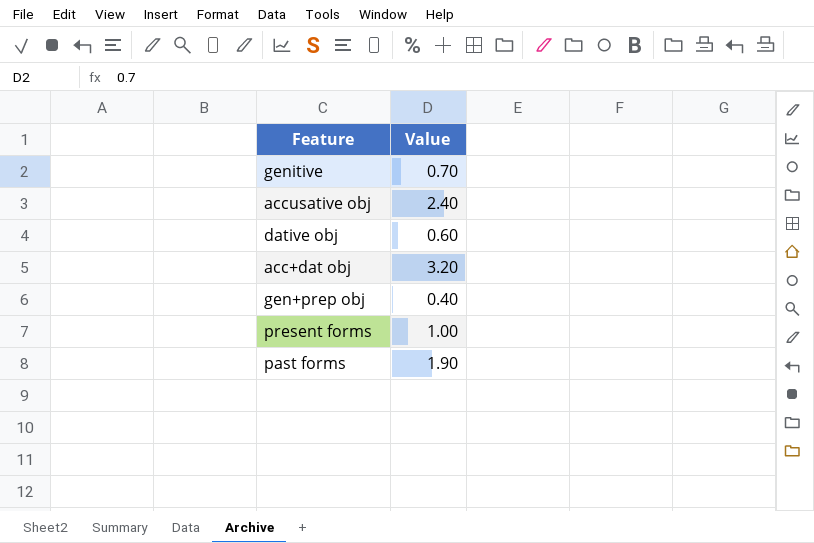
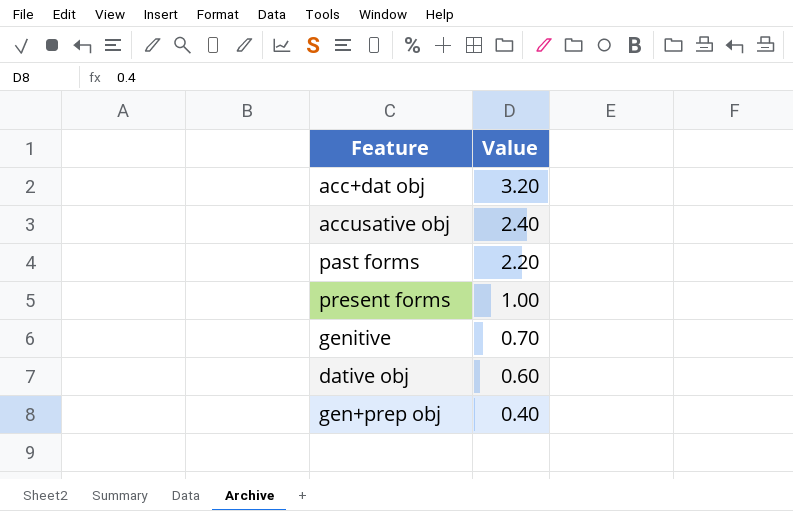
row order: none -> Value descending
past forms | Value: 1.90 -> 2.20

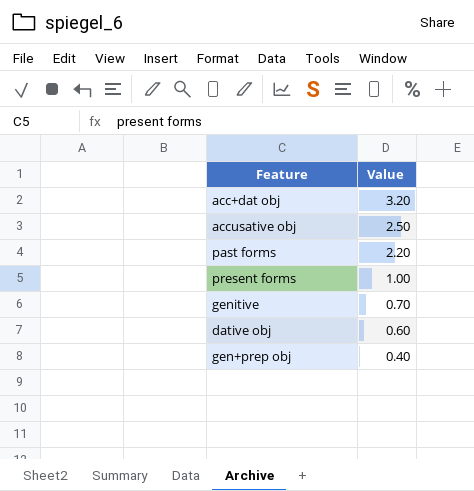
accusative obj | Value: 2.40 -> 2.50

